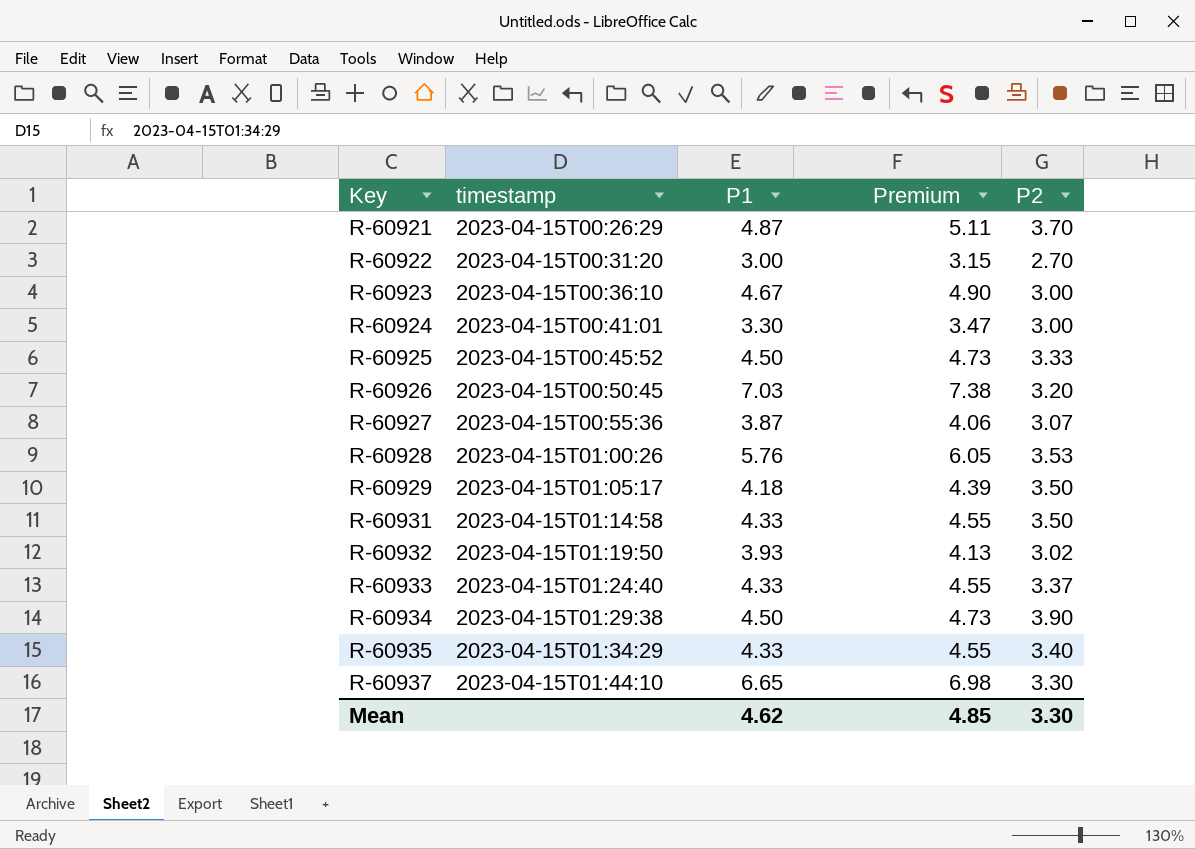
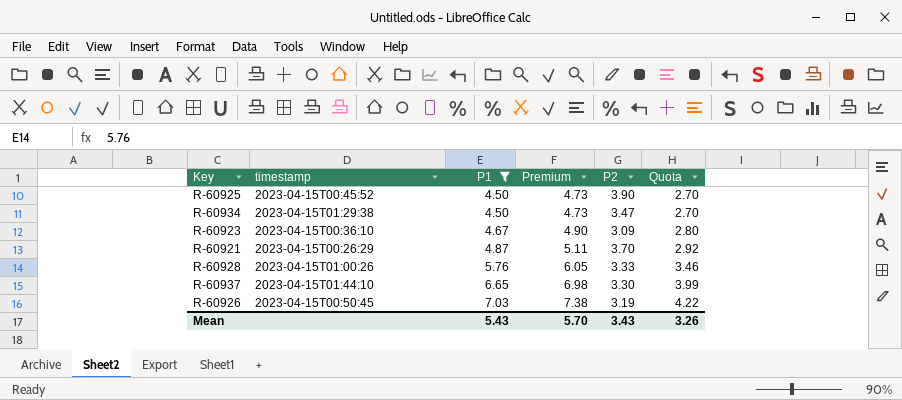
filter: none -> P1 >= 4.50
row order: Key ascending -> P1 ascending
column Quota | formula: none -> [P1] * 0.6
R-60925 | P2: 3.33 -> 3.90
R-60934 | P2: 3.90 -> 3.47
R-60923 | P2: 3.00 -> 3.09
R-60928 | P2: 3.53 -> 3.33
R-60926 | P2: 3.20 -> 3.19
Mean | P1: 4.62 -> 5.43
Mean | Premium: 4.85 -> 5.70
Mean | P2: 3.30 -> 3.43

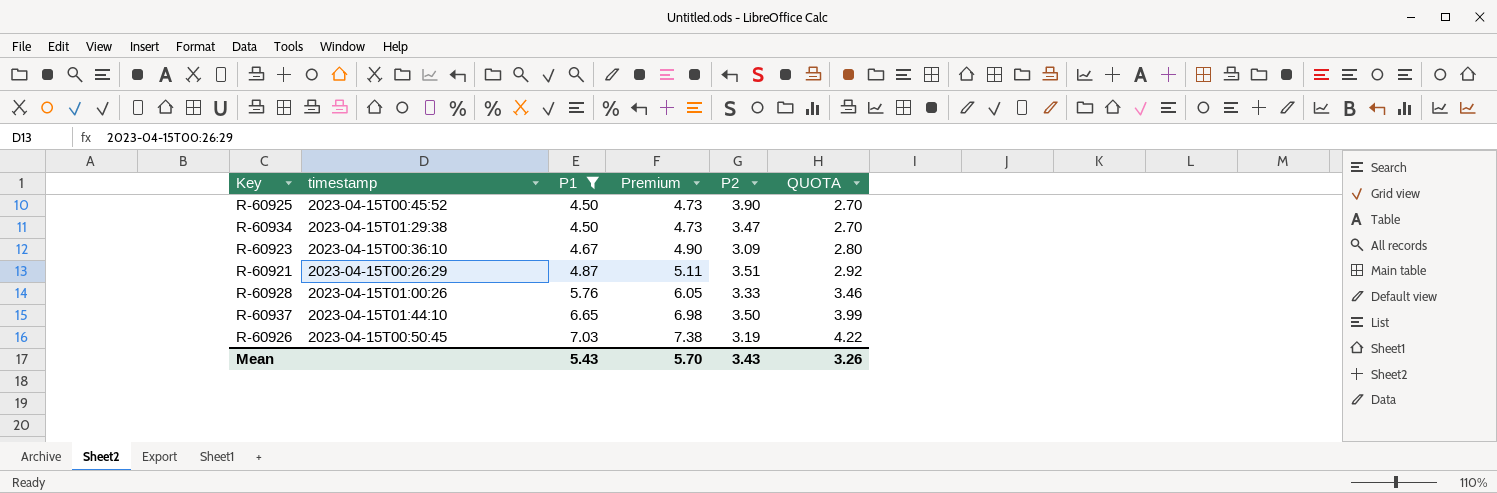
column name: Quota -> QUOTA
R-60921 | P2: 3.70 -> 3.51
R-60937 | P2: 3.30 -> 3.50

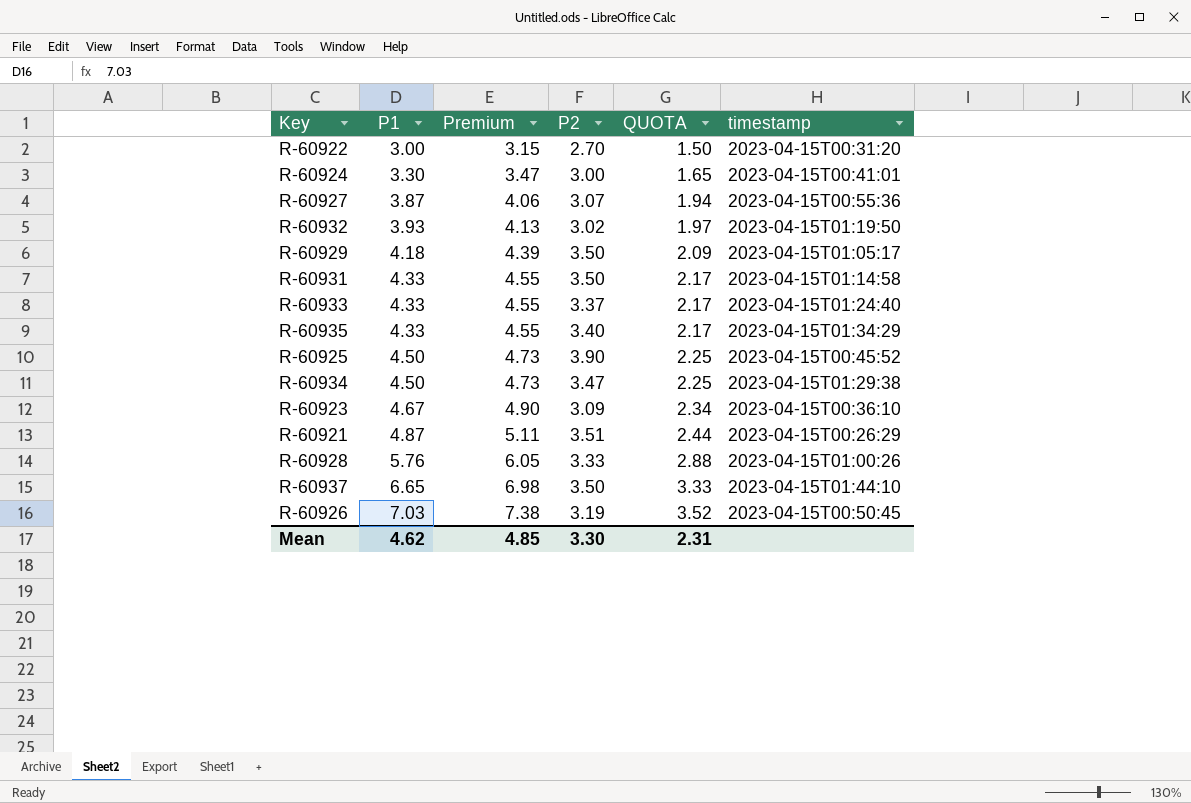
filter: P1 >= 4.50 -> none
column QUOTA | formula: [P1] * 0.6 -> [P1] * 0.5
column timestamp | position: 2 -> 6
Mean | P1: 5.43 -> 4.62
Mean | Premium: 5.70 -> 4.85
Mean | P2: 3.43 -> 3.30
Mean | QUOTA: 3.26 -> 2.31

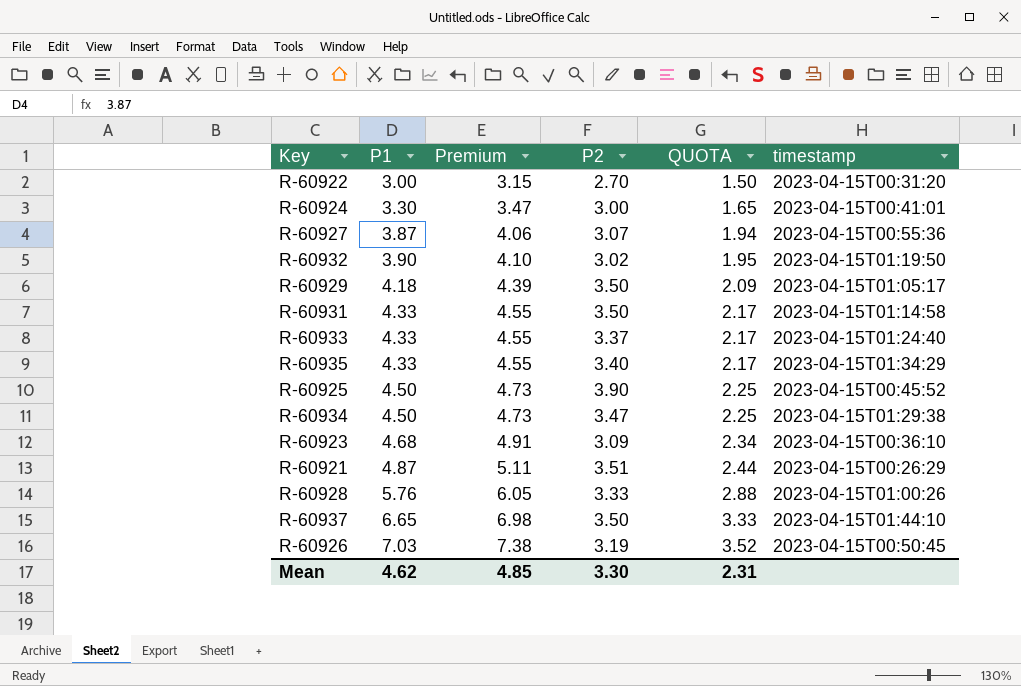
R-60932 | P1: 3.93 -> 3.90
R-60932 | Premium: 4.13 -> 4.10
R-60932 | QUOTA: 1.97 -> 1.95
R-60923 | P1: 4.67 -> 4.68
R-60923 | Premium: 4.90 -> 4.91

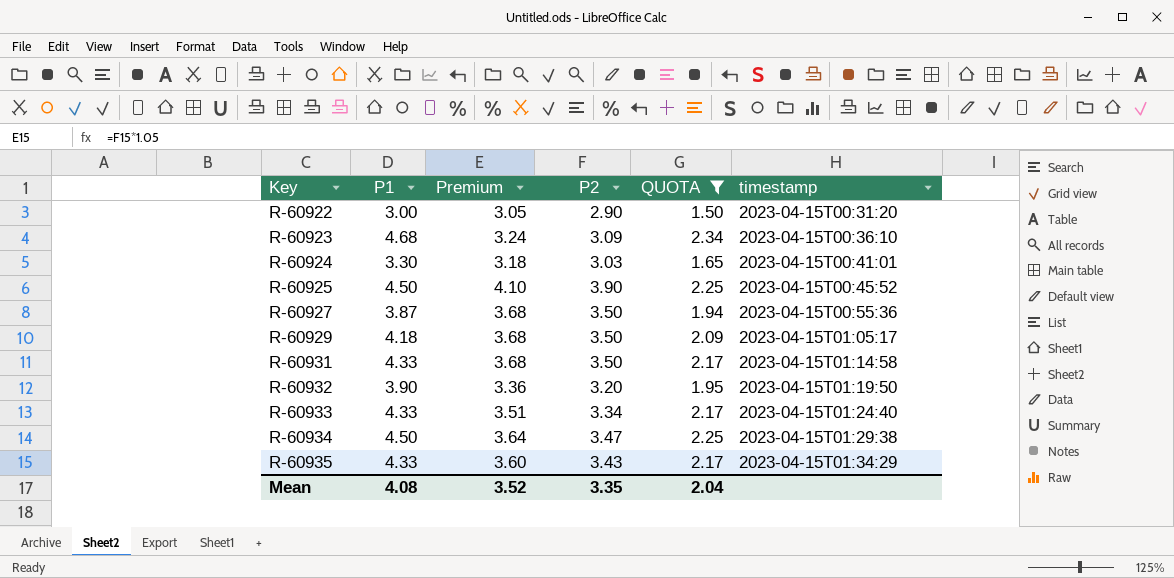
filter: none -> QUOTA <= 2.34
row order: P1 ascending -> Key ascending
column Premium | formula: [P1] * 1.05 -> [P2] * 1.05
R-60922 | P2: 2.70 -> 2.90
R-60924 | P2: 3.00 -> 3.03
R-60927 | P2: 3.07 -> 3.50
R-60932 | P2: 3.02 -> 3.20
R-60933 | P2: 3.37 -> 3.34
R-60935 | P2: 3.40 -> 3.43
Mean | P1: 4.62 -> 4.08
Mean | Premium: 4.85 -> 3.52
Mean | P2: 3.30 -> 3.35
Mean | QUOTA: 2.31 -> 2.04

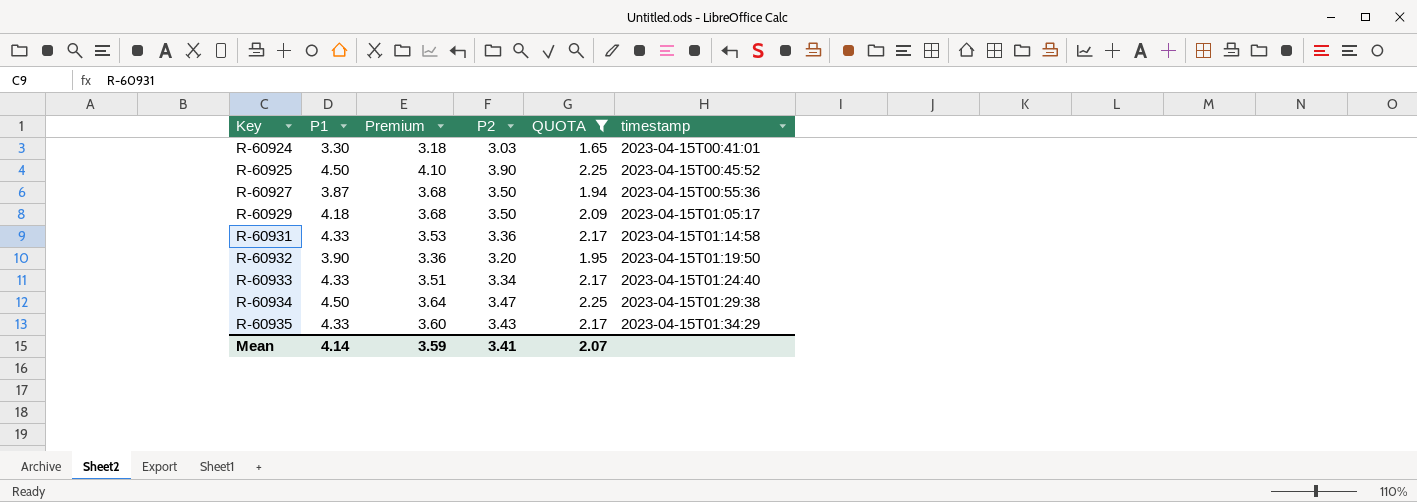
row R-60922: 3.00 | 3.05 | 2.90 | 1.50 | 2023-04-15T00:31:20 -> none
row R-60923: 4.68 | 3.24 | 3.09 | 2.34 | 2023-04-15T00:36:10 -> none
R-60931 | Premium: 3.68 -> 3.53
R-60931 | P2: 3.50 -> 3.36
Mean | P1: 4.08 -> 4.14
Mean | Premium: 3.52 -> 3.59
Mean | P2: 3.35 -> 3.41
Mean | QUOTA: 2.04 -> 2.07

